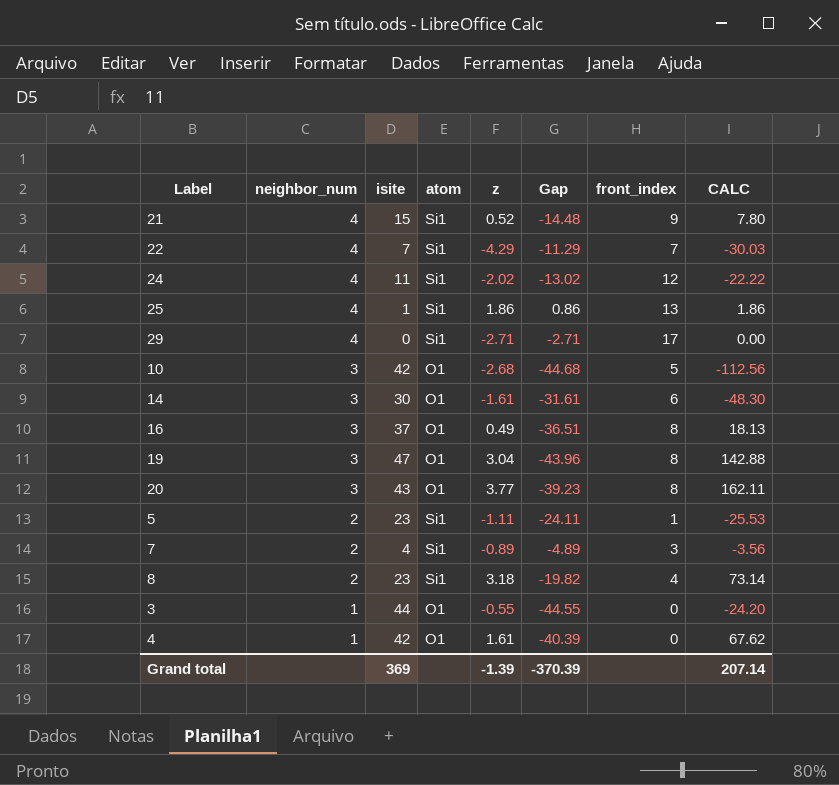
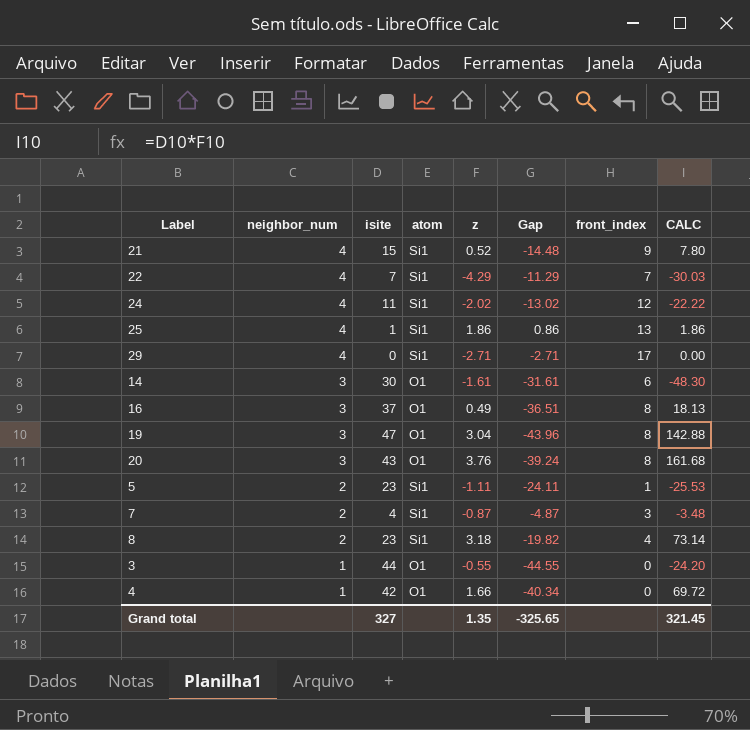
row 10: 3 | 42 | O1 | -2.68 | -44.68 | 5 | -112.56 -> none
20 | z: 3.77 -> 3.76
20 | Gap: -39.23 -> -39.24
20 | CALC: 162.11 -> 161.68
7 | z: -0.89 -> -0.87
7 | Gap: -4.89 -> -4.87
7 | CALC: -3.56 -> -3.48
4 | z: 1.61 -> 1.66
4 | Gap: -40.39 -> -40.34
4 | CALC: 67.62 -> 69.72
Grand total | isite: 369 -> 327
Grand total | z: -1.39 -> 1.35
Grand total | Gap: -370.39 -> -325.65
Grand total | CALC: 207.14 -> 321.45

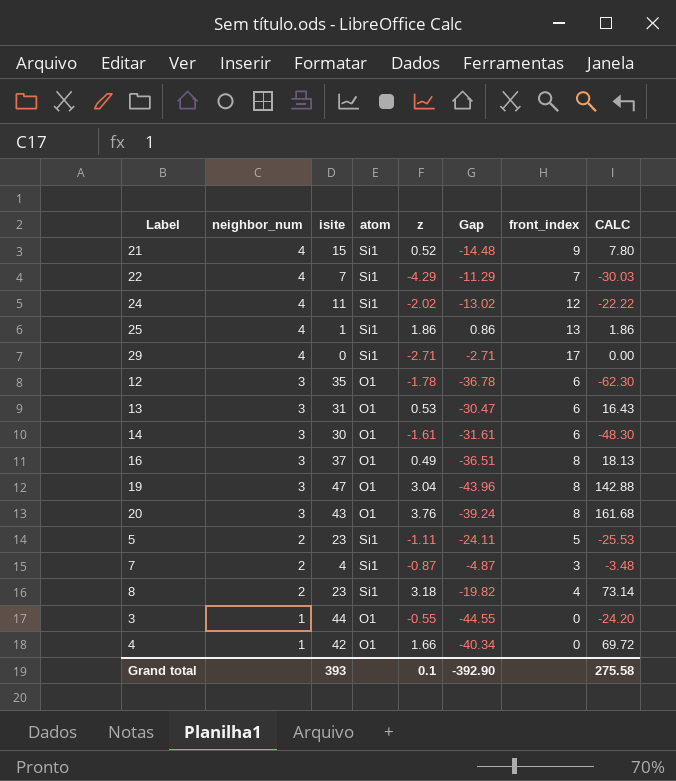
row 12: none -> 3 | 35 | O1 | -1.78 | -36.78 | 6 | -62.30
row 13: none -> 3 | 31 | O1 | 0.53 | -30.47 | 6 | 16.43
5 | front_index: 1 -> 5
Grand total | isite: 327 -> 393
Grand total | z: 1.35 -> 0.1
Grand total | Gap: -325.65 -> -392.90
Grand total | CALC: 321.45 -> 275.58

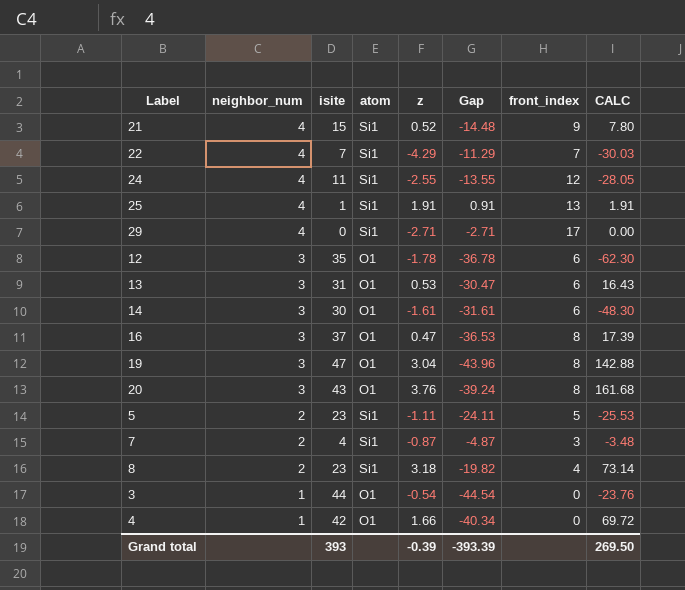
24 | z: -2.02 -> -2.55
24 | Gap: -13.02 -> -13.55
24 | CALC: -22.22 -> -28.05
25 | z: 1.86 -> 1.91
25 | Gap: 0.86 -> 0.91
25 | CALC: 1.86 -> 1.91
16 | z: 0.49 -> 0.47
16 | Gap: -36.51 -> -36.53
16 | CALC: 18.13 -> 17.39
3 | z: -0.55 -> -0.54
3 | Gap: -44.55 -> -44.54
3 | CALC: -24.20 -> -23.76
Grand total | z: 0.1 -> -0.39
Grand total | Gap: -392.90 -> -393.39
Grand total | CALC: 275.58 -> 269.50

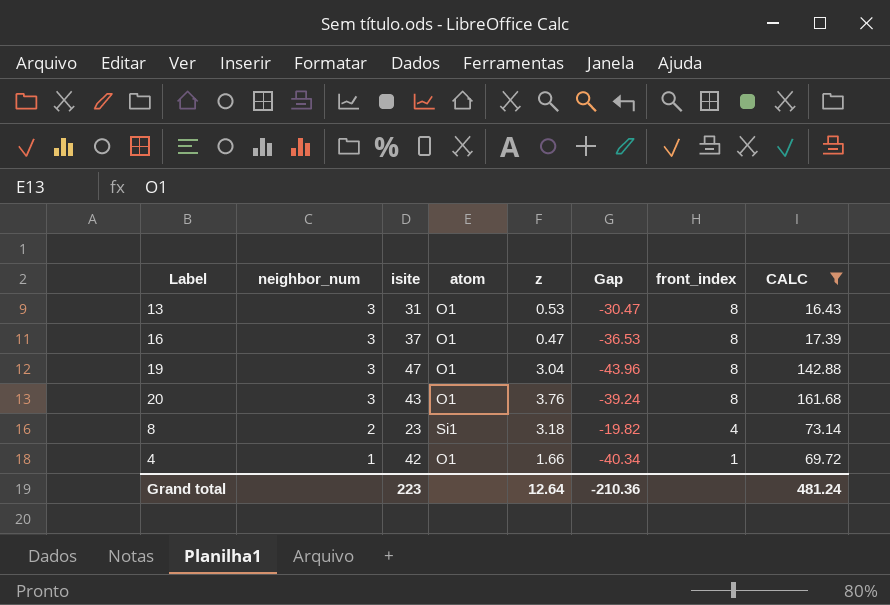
filter: none -> CALC >= 16.43
13 | front_index: 6 -> 8
4 | front_index: 0 -> 1
Grand total | isite: 393 -> 223
Grand total | z: -0.39 -> 12.64
Grand total | Gap: -393.39 -> -210.36
Grand total | CALC: 269.50 -> 481.24

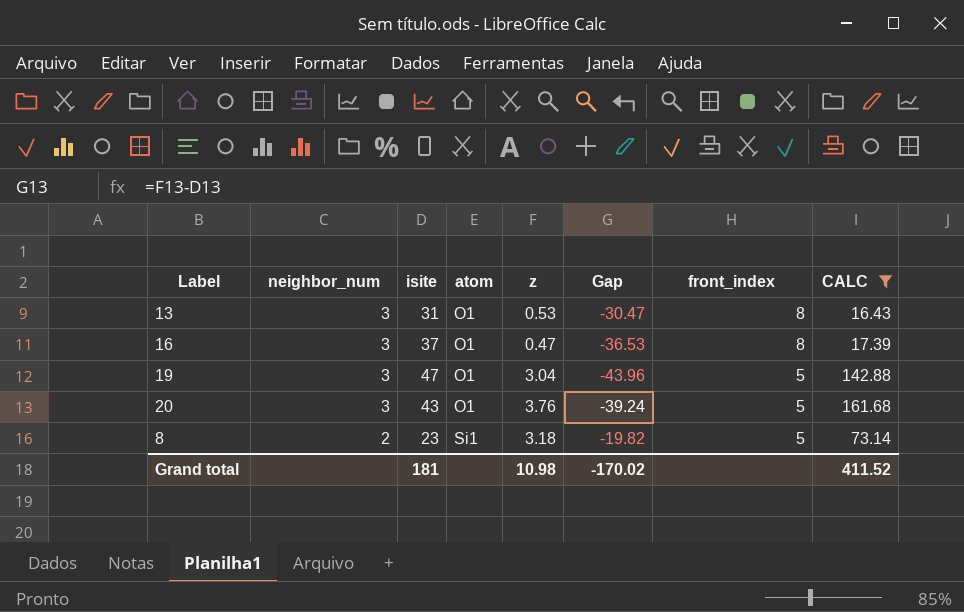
row 4: 1 | 42 | O1 | 1.66 | -40.34 | 1 | 69.72 -> none
19 | front_index: 8 -> 5
20 | front_index: 8 -> 5
8 | front_index: 4 -> 5
Grand total | isite: 223 -> 181
Grand total | z: 12.64 -> 10.98
Grand total | Gap: -210.36 -> -170.02
Grand total | CALC: 481.24 -> 411.52

